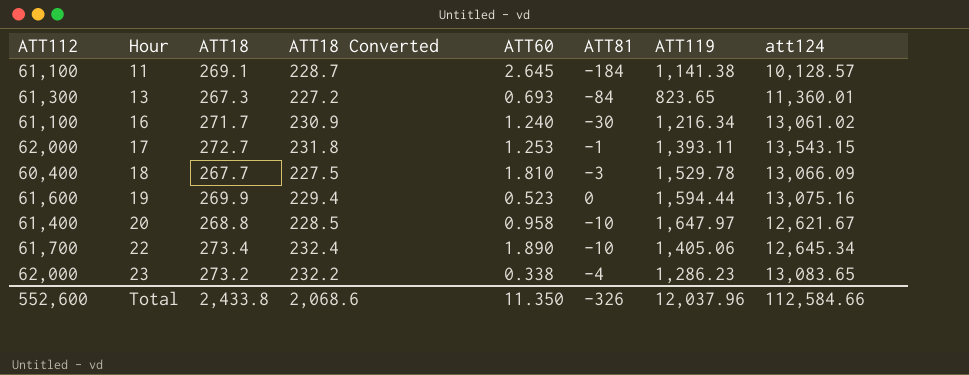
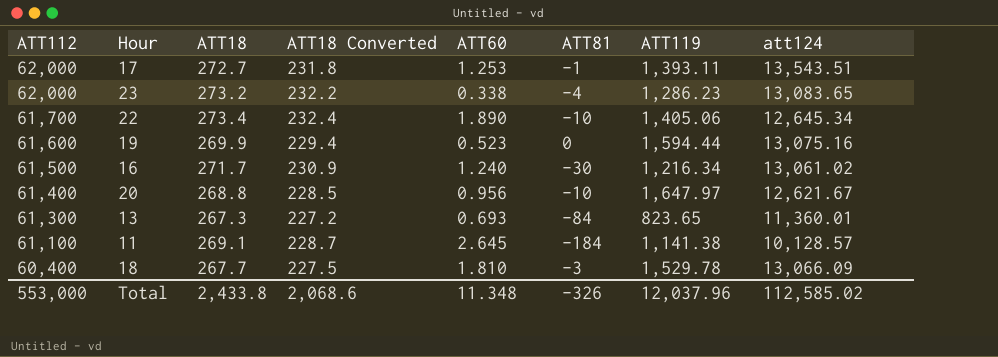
row order: Hour ascending -> ATT112 descending
17 | att124: 13,543.15 -> 13,543.51
16 | ATT112: 61,100 -> 61,500
20 | ATT60: 0.958 -> 0.956
Total | ATT112: 552,600 -> 553,000
Total | ATT60: 11.350 -> 11.348
Total | att124: 112,584.66 -> 112,585.02

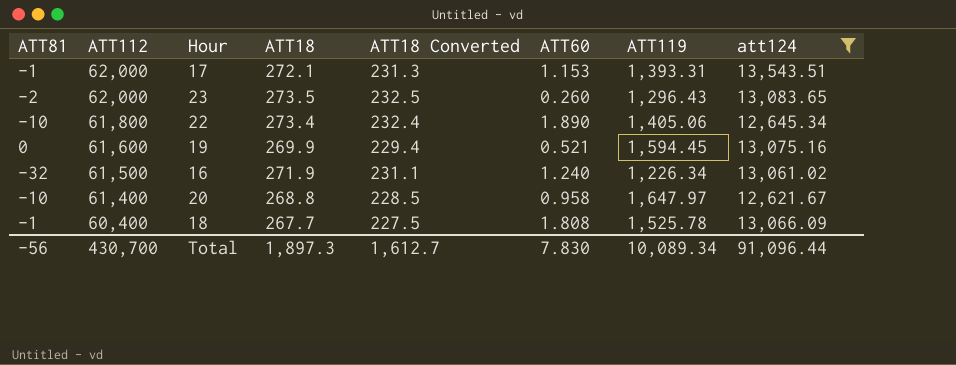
filter: none -> att124 >= 12,621.67
column ATT81 | position: 6 -> 1
17 | ATT18: 272.7 -> 272.1
17 | ATT18 Converted: 231.8 -> 231.3
17 | ATT60: 1.253 -> 1.153
17 | ATT119: 1,393.11 -> 1,393.31
23 | ATT81: -4 -> -2
23 | ATT18: 273.2 -> 273.5
23 | ATT18 Converted: 232.2 -> 232.5
23 | ATT60: 0.338 -> 0.260
23 | ATT119: 1,286.23 -> 1,296.43
22 | ATT112: 61,700 -> 61,800
19 | ATT60: 0.523 -> 0.521
19 | ATT119: 1,594.44 -> 1,594.45
16 | ATT81: -30 -> -32
16 | ATT18: 271.7 -> 271.9
16 | ATT18 Converted: 230.9 -> 231.1
16 | ATT119: 1,216.34 -> 1,226.34
20 | ATT60: 0.956 -> 0.958
18 | ATT81: -3 -> -1
18 | ATT60: 1.810 -> 1.808
18 | ATT119: 1,529.78 -> 1,525.78
Total | ATT81: -326 -> -56
Total | ATT112: 553,000 -> 430,700
Total | ATT18: 2,433.8 -> 1,897.3
Total | ATT18 Converted: 2,068.6 -> 1,612.7
Total | ATT60: 11.348 -> 7.830
Total | ATT119: 12,037.96 -> 10,089.34
Total | att124: 112,585.02 -> 91,096.44

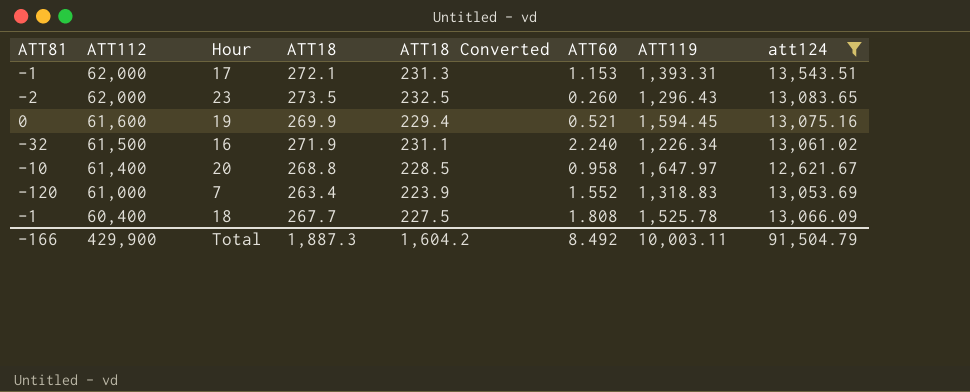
row 22: -10 | 61,800 | 273.4 | 232.4 | 1.890 | 1,405.06 | 12,645.34 -> none
16 | ATT60: 1.240 -> 2.240
row 7: none -> -120 | 61,000 | 263.4 | 223.9 | 1.552 | 1,318.83 | 13,053.69
Total | ATT81: -56 -> -166
Total | ATT112: 430,700 -> 429,900
Total | ATT18: 1,897.3 -> 1,887.3
Total | ATT18 Converted: 1,612.7 -> 1,604.2
Total | ATT60: 7.830 -> 8.492
Total | ATT119: 10,089.34 -> 10,003.11
Total | att124: 91,096.44 -> 91,504.79

